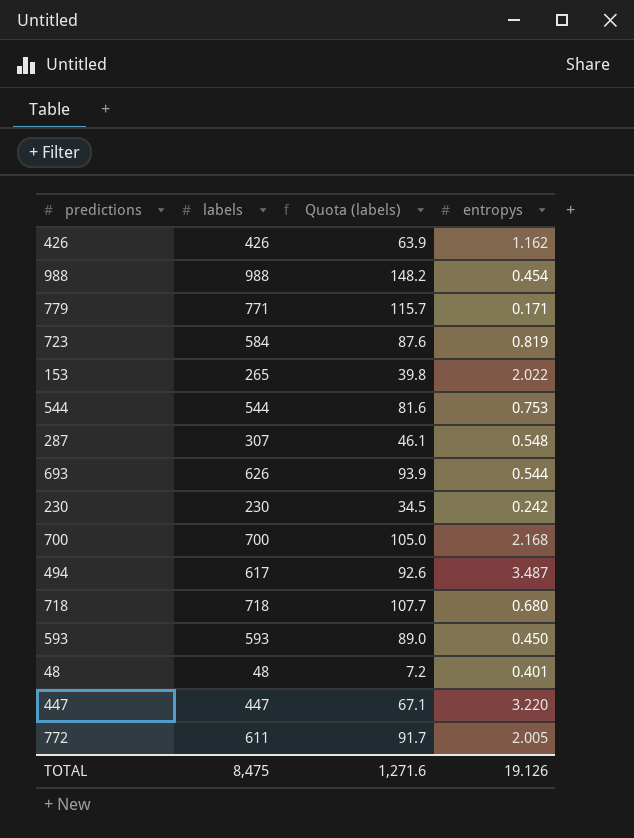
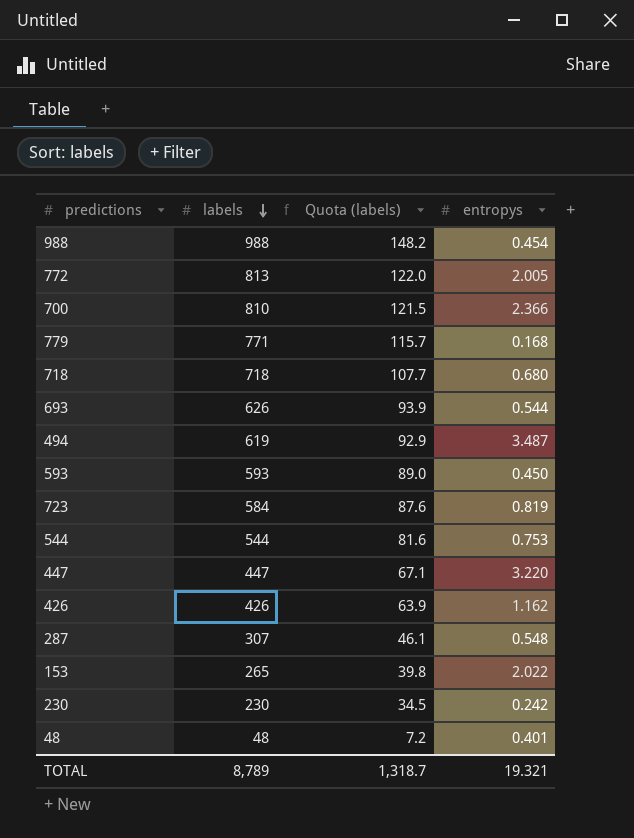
row order: none -> labels descending
772 | labels: 611 -> 813
772 | Quota (labels): 91.7 -> 122.0
700 | labels: 700 -> 810
700 | Quota (labels): 105.0 -> 121.5
700 | entropys: 2.168 -> 2.366
779 | entropys: 0.171 -> 0.168
494 | labels: 617 -> 619
494 | Quota (labels): 92.6 -> 92.9
TOTAL | labels: 8,475 -> 8,789
TOTAL | Quota (labels): 1,271.6 -> 1,318.7
TOTAL | entropys: 19.126 -> 19.321

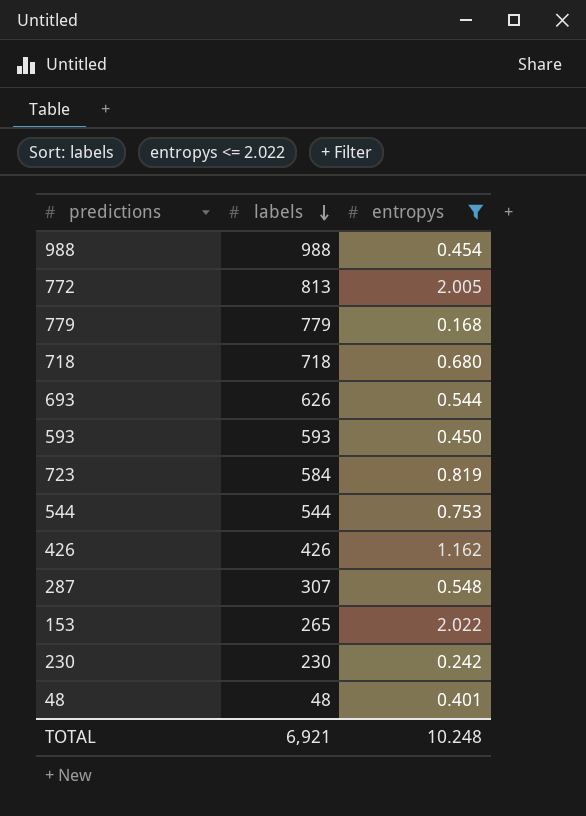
filter: none -> entropys <= 2.022
column Quota (labels) | formula: [labels] * 0.15 -> none
779 | labels: 771 -> 779
TOTAL | labels: 8,789 -> 6,921
TOTAL | entropys: 19.321 -> 10.248

